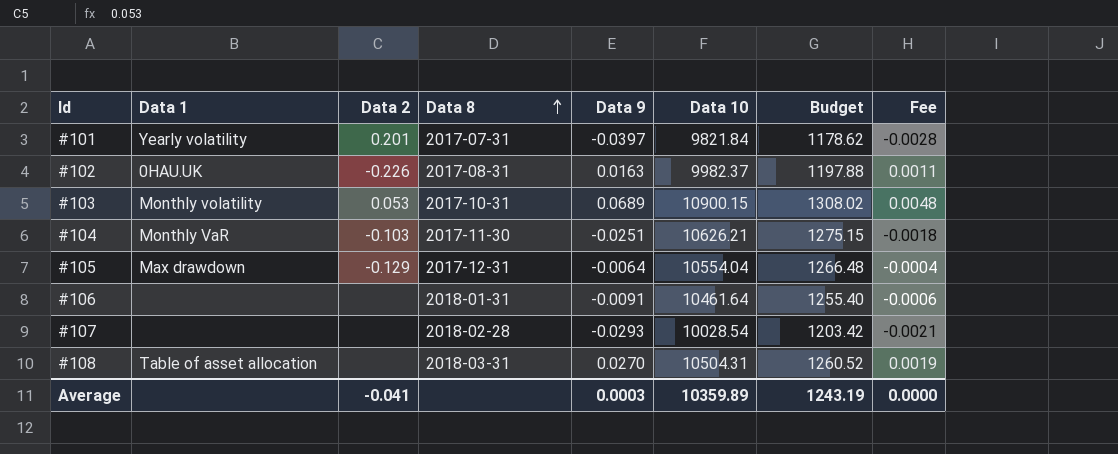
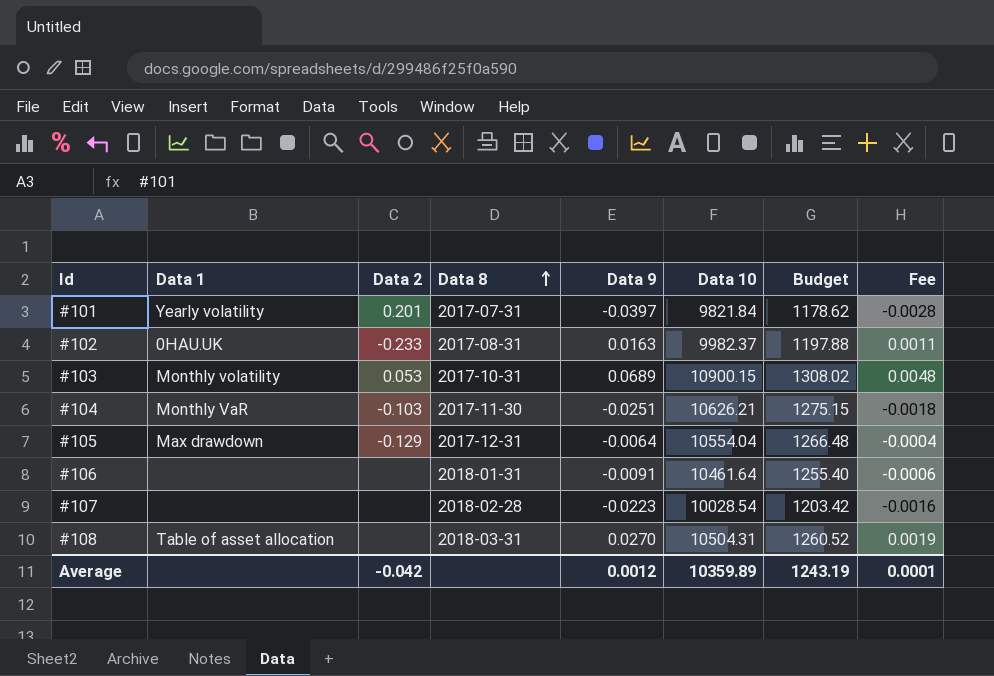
#102 | Data 2: -0.226 -> -0.233
#107 | Data 9: -0.0293 -> -0.0223
#107 | Fee: -0.0021 -> -0.0016
Average | Data 2: -0.041 -> -0.042
Average | Data 9: 0.0003 -> 0.0012
Average | Fee: 0.0000 -> 0.0001

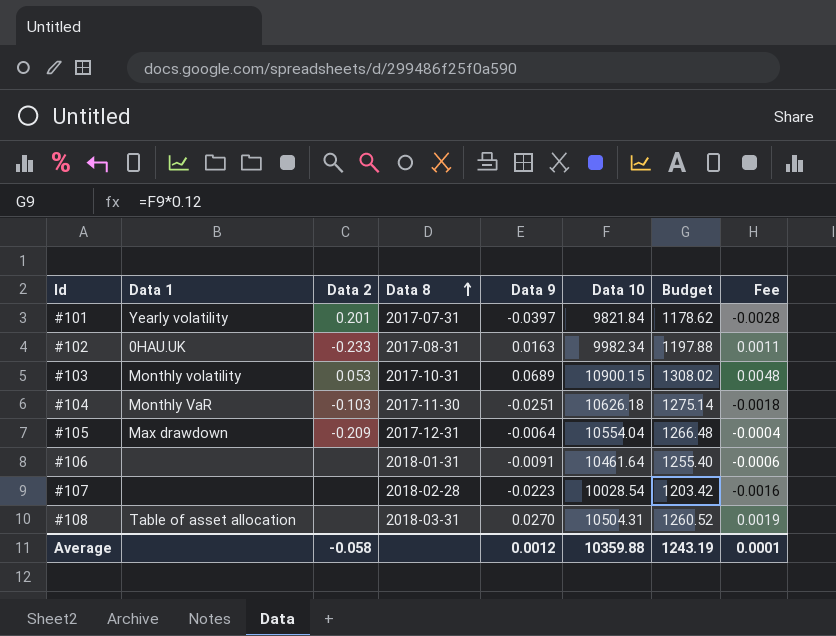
#102 | Data 10: 9982.37 -> 9982.34
#104 | Data 10: 10626.21 -> 10626.18
#104 | Budget: 1275.15 -> 1275.14
#105 | Data 2: -0.129 -> -0.209
Average | Data 2: -0.042 -> -0.058
Average | Data 10: 10359.89 -> 10359.88

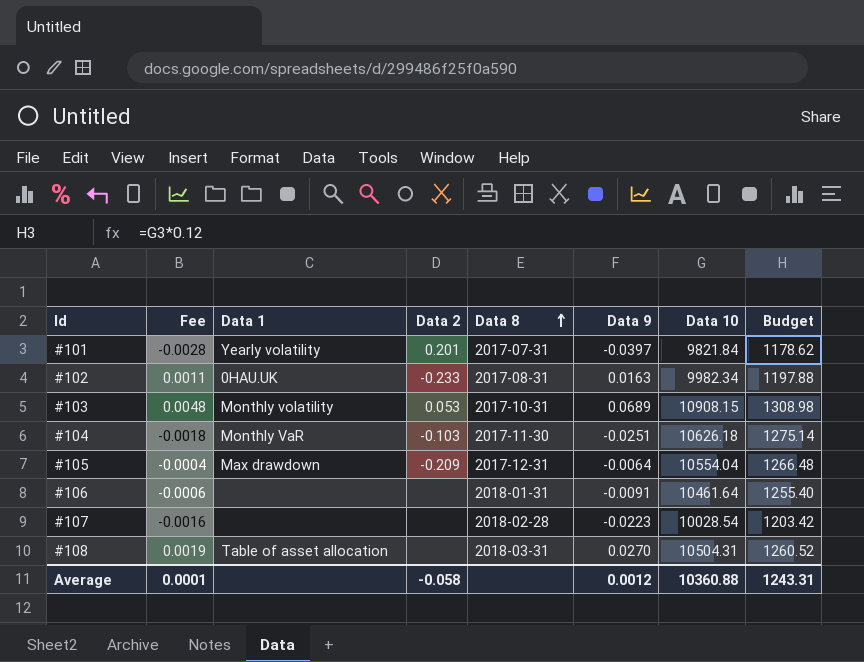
column Fee | position: 8 -> 2
#103 | Data 10: 10900.15 -> 10908.15
#103 | Budget: 1308.02 -> 1308.98
Average | Data 10: 10359.88 -> 10360.88
Average | Budget: 1243.19 -> 1243.31

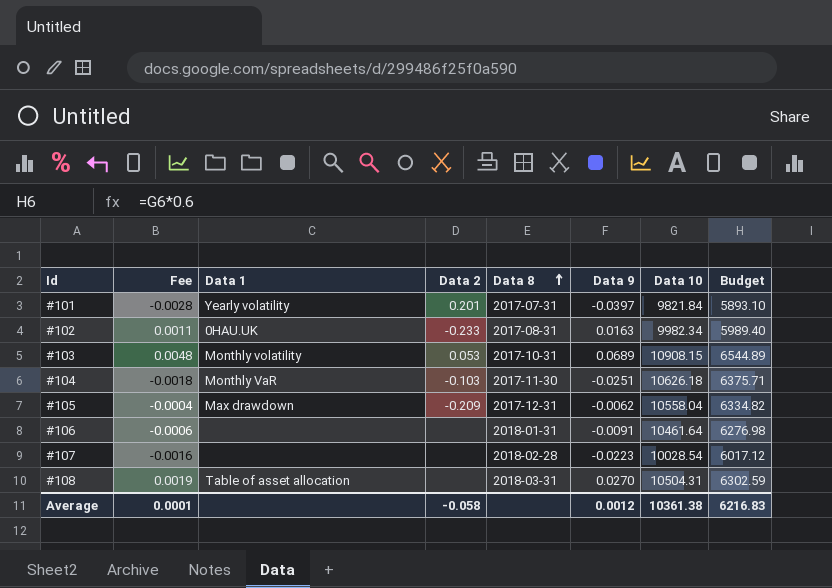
column Budget | formula: [Data 10] * 0.12 -> [Data 10] * 0.6
#105 | Data 9: -0.0064 -> -0.0062
#105 | Data 10: 10554.04 -> 10558.04
Average | Data 10: 10360.88 -> 10361.38
Average | Budget: 1243.31 -> 6216.83

